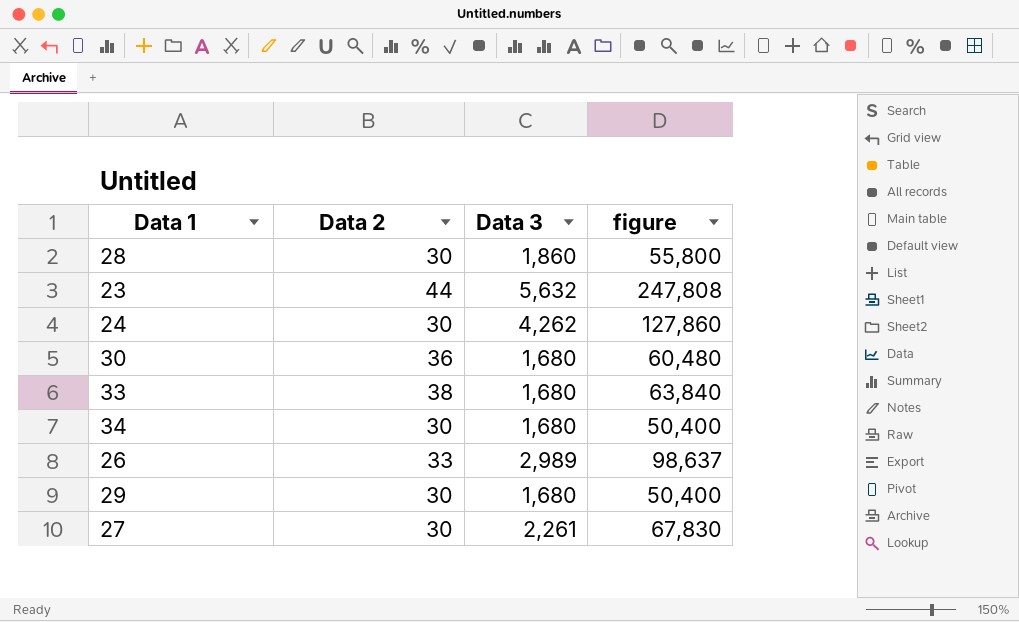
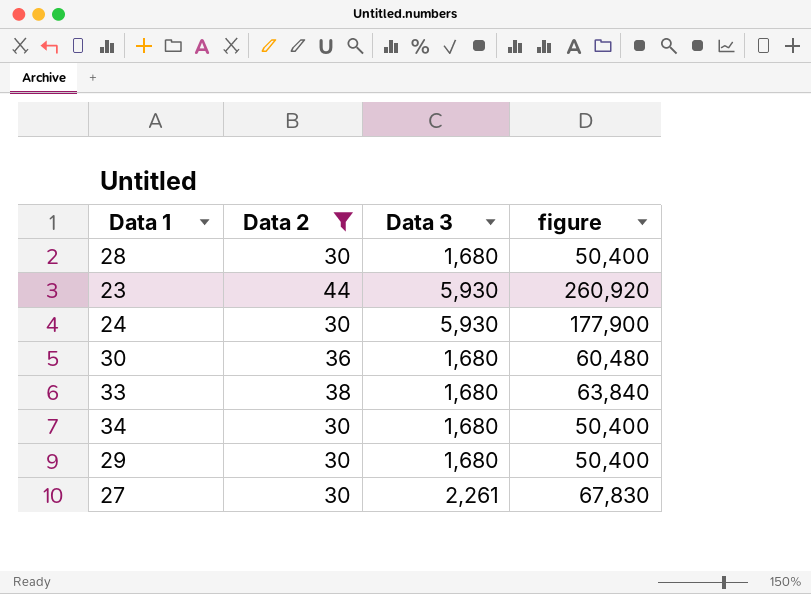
filter: none -> Data 2 != 33
28 | Data 3: 1,860 -> 1,680
28 | figure: 55,800 -> 50,400
23 | Data 3: 5,632 -> 5,930
23 | figure: 247,808 -> 260,920
24 | Data 3: 4,262 -> 5,930
24 | figure: 127,860 -> 177,900

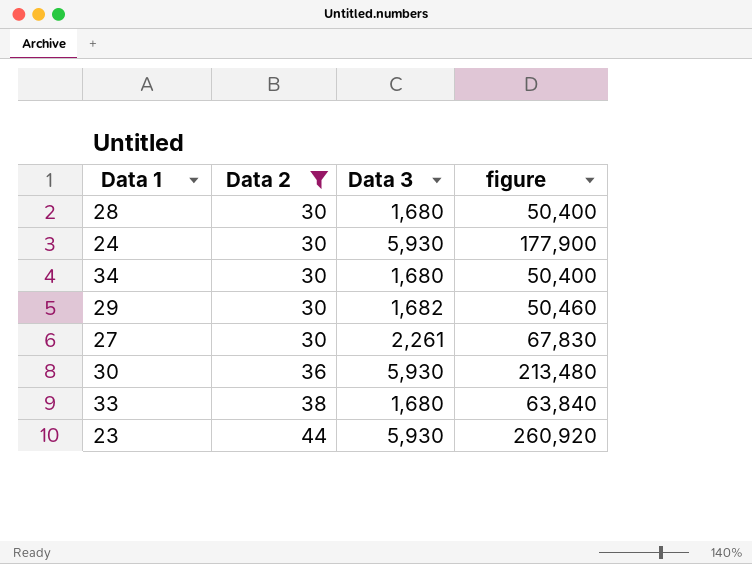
row order: none -> Data 2 ascending
29 | Data 3: 1,680 -> 1,682
29 | figure: 50,400 -> 50,460
30 | Data 3: 1,680 -> 5,930
30 | figure: 60,480 -> 213,480

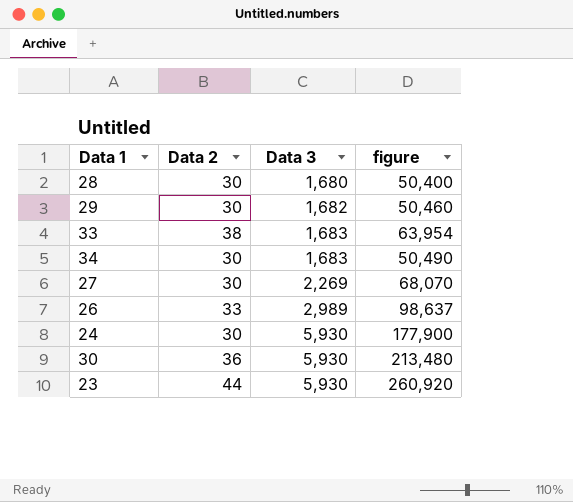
filter: Data 2 != 33 -> none
row order: Data 2 ascending -> Data 3 ascending
33 | Data 3: 1,680 -> 1,683
33 | figure: 63,840 -> 63,954
34 | Data 3: 1,680 -> 1,683
34 | figure: 50,400 -> 50,490
27 | Data 3: 2,261 -> 2,269
27 | figure: 67,830 -> 68,070

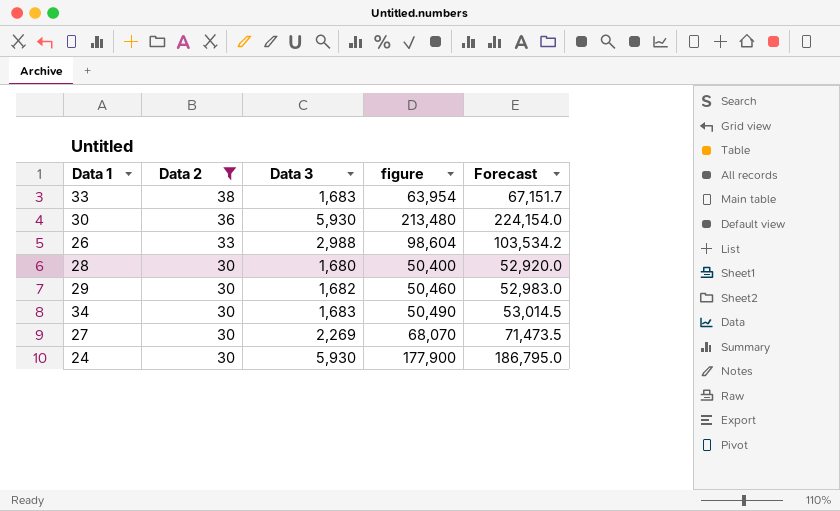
filter: none -> Data 2 != 44
row order: Data 3 ascending -> Data 2 descending
column Forecast | formula: none -> [figure] * 1.05
26 | Data 3: 2,989 -> 2,988
26 | figure: 98,637 -> 98,604

